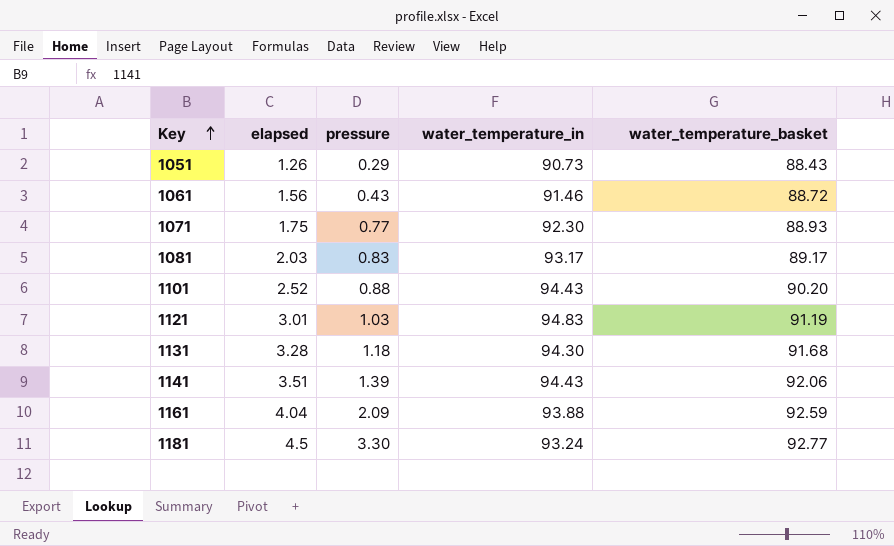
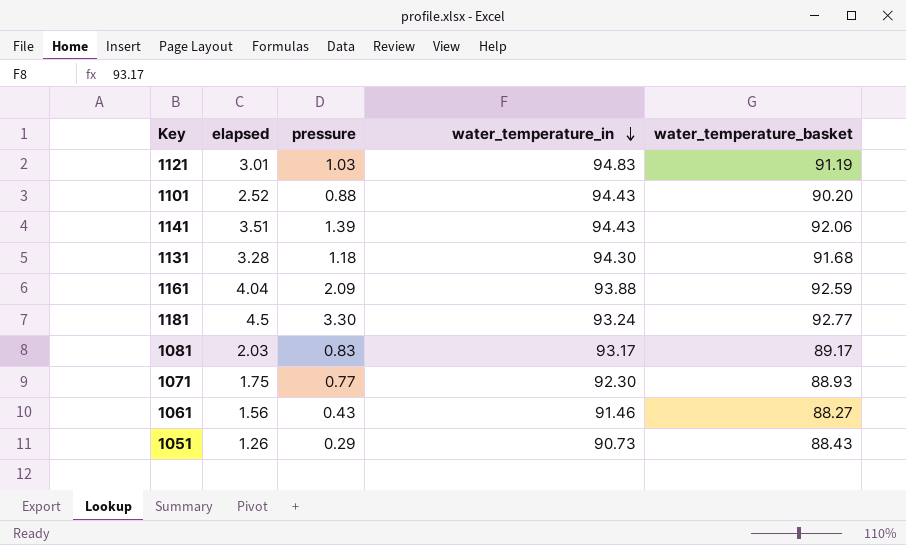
row order: Key ascending -> water_temperature_in descending
1061 | water_temperature_basket: 88.72 -> 88.27

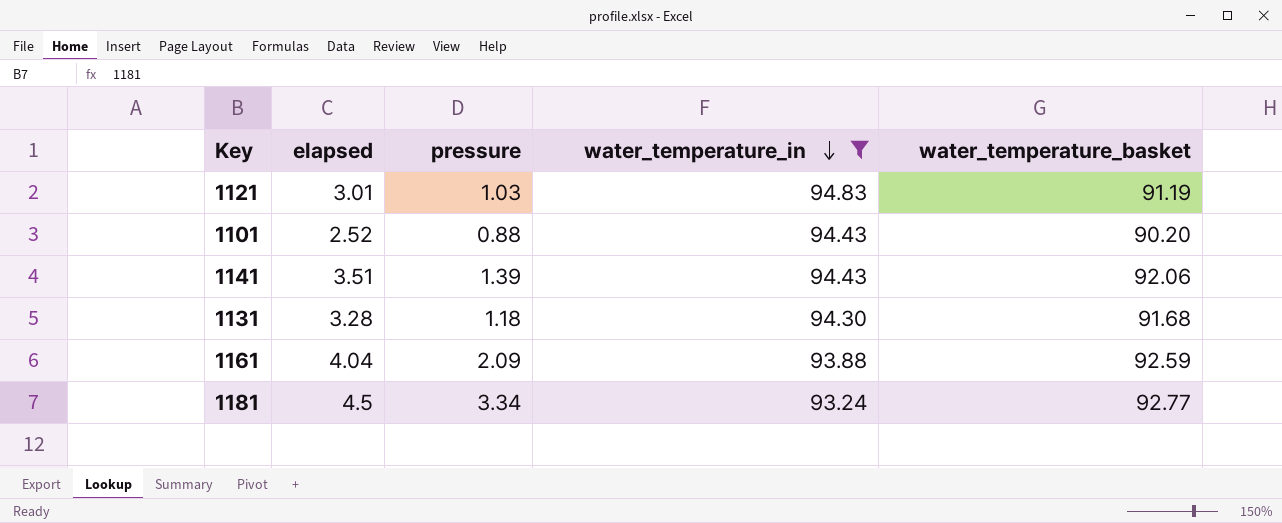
filter: none -> water_temperature_in >= 93.24
1181 | pressure: 3.30 -> 3.34

